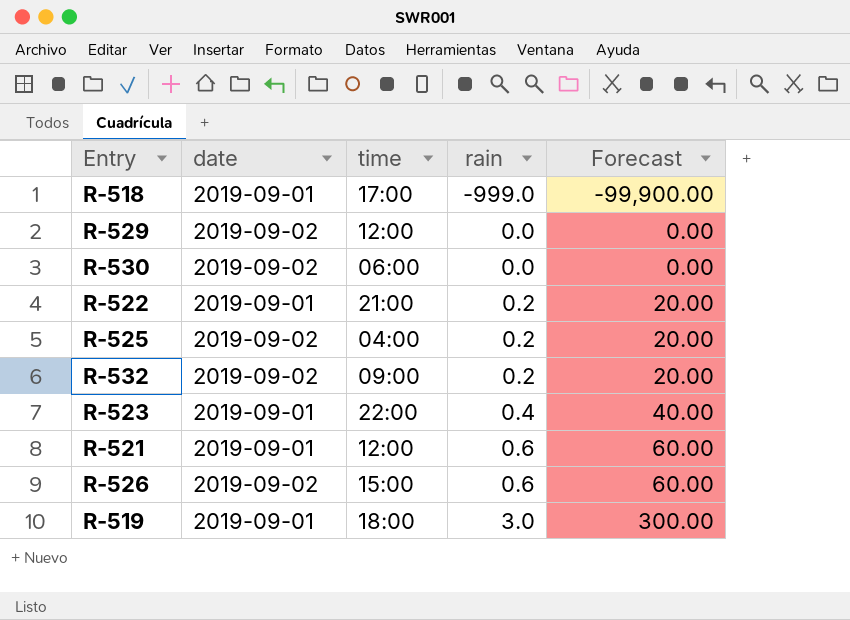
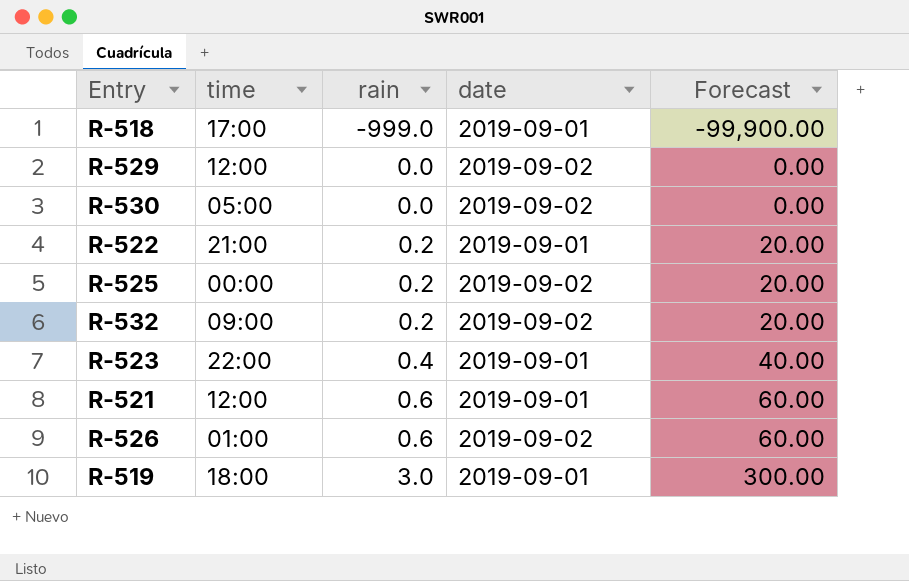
column date | position: 2 -> 4
R-530 | time: 06:00 -> 05:00
R-525 | time: 04:00 -> 00:00
R-526 | time: 15:00 -> 01:00

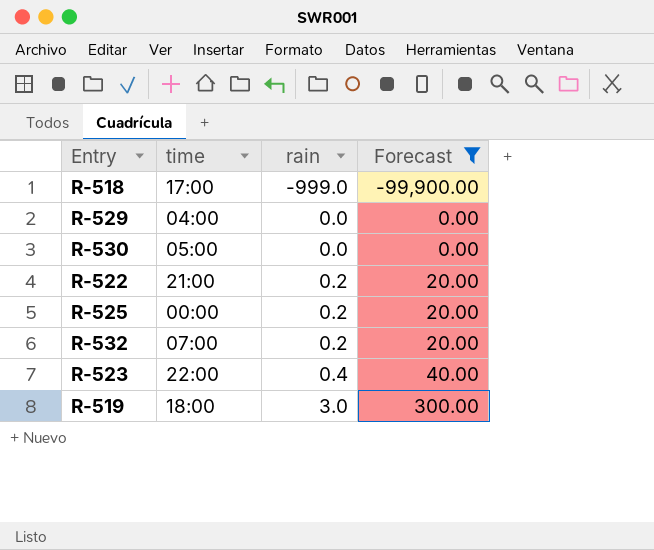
filter: none -> Forecast != 60.00
column date | position: 4 -> none
R-529 | time: 12:00 -> 04:00
R-532 | time: 09:00 -> 07:00

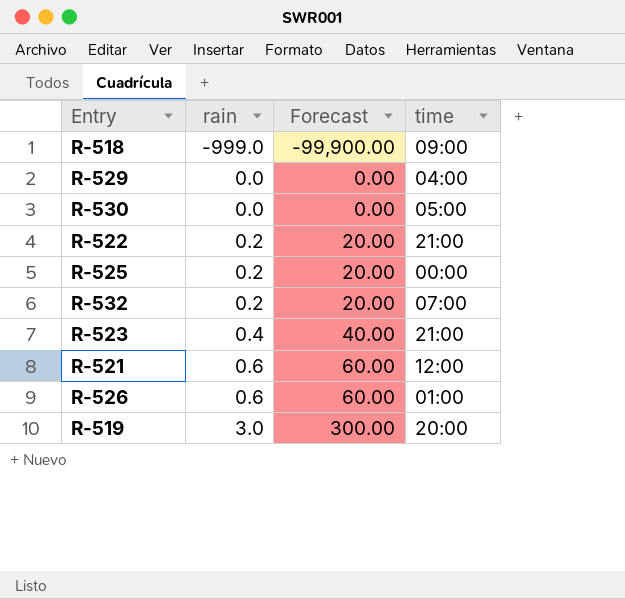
filter: Forecast != 60.00 -> none
column time | position: 2 -> 4
R-518 | time: 17:00 -> 09:00
R-523 | time: 22:00 -> 21:00
R-519 | time: 18:00 -> 20:00

